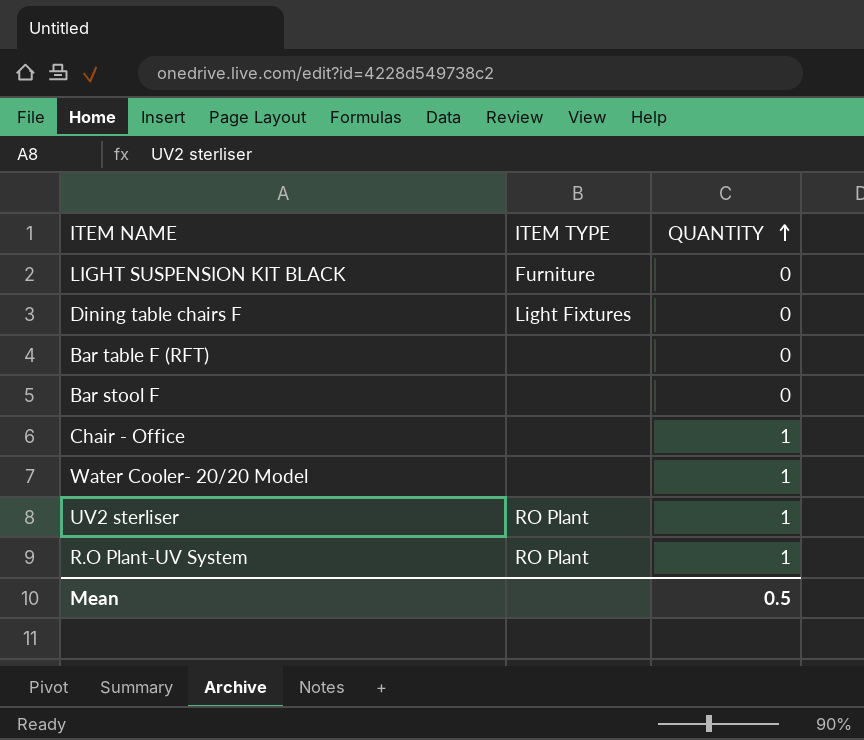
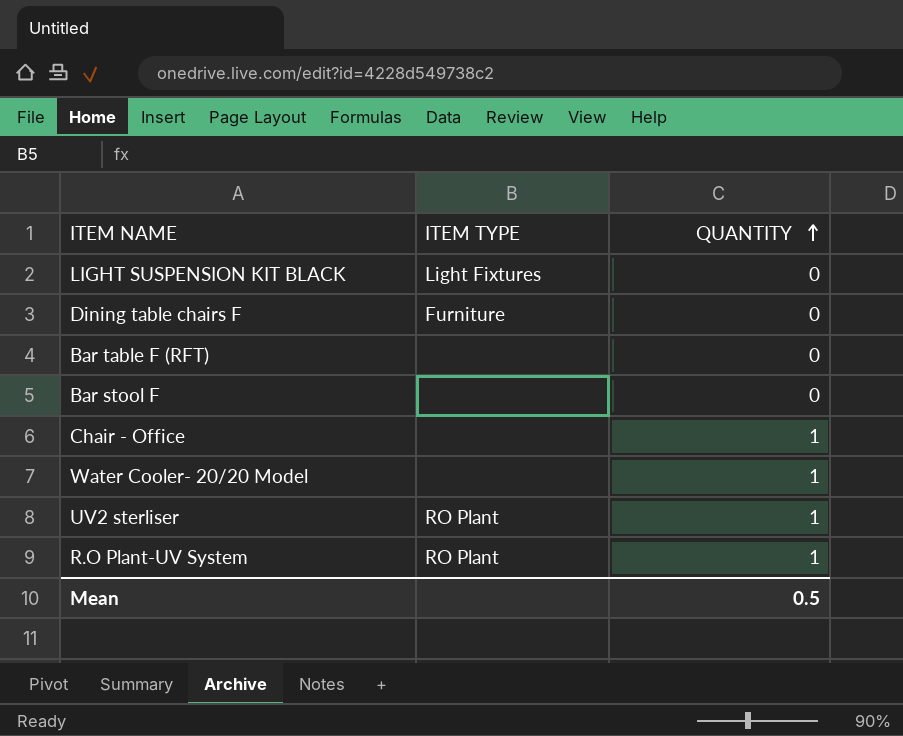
LIGHT SUSPENSION KIT BLACK | ITEM TYPE: Furniture -> Light Fixtures
Dining table chairs F | ITEM TYPE: Light Fixtures -> Furniture

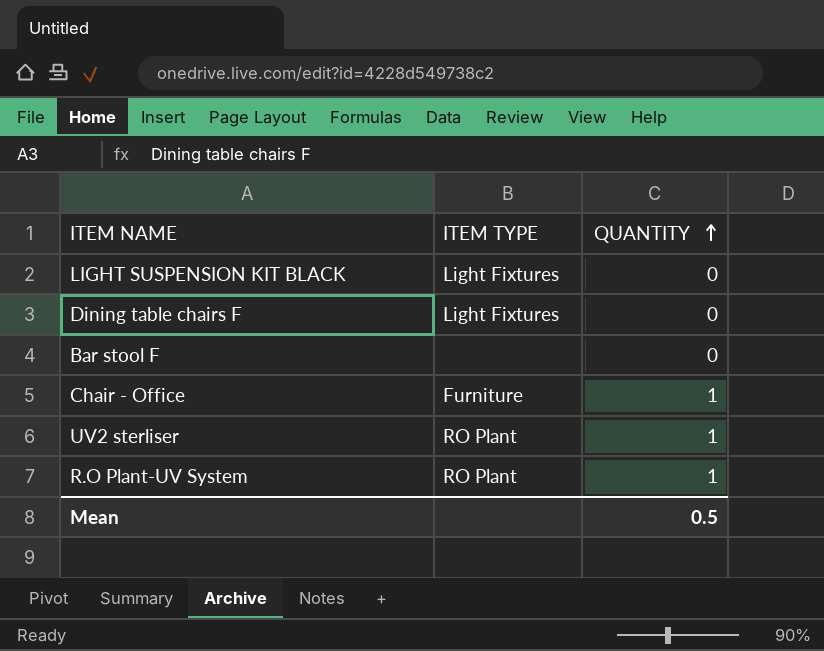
row Bar table F (RFT): none | 0 -> none
row Water Cooler- 20/20 Model: none | 1 -> none
Dining table chairs F | ITEM TYPE: Furniture -> Light Fixtures
Chair - Office | ITEM TYPE: none -> Furniture

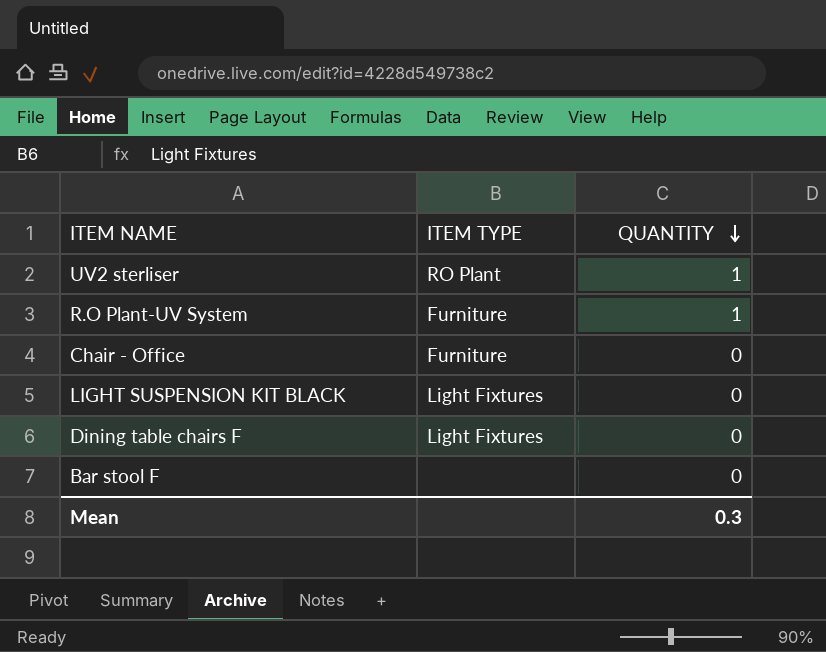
row order: QUANTITY ascending -> QUANTITY descending
R.O Plant-UV System | ITEM TYPE: RO Plant -> Furniture
Chair - Office | QUANTITY: 1 -> 0
Mean | QUANTITY: 0.5 -> 0.3

